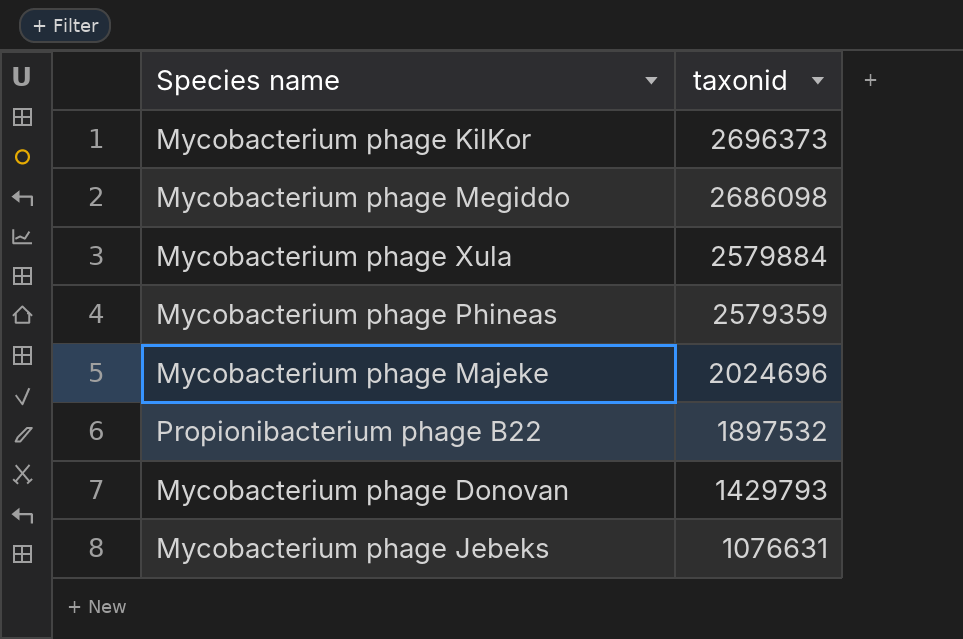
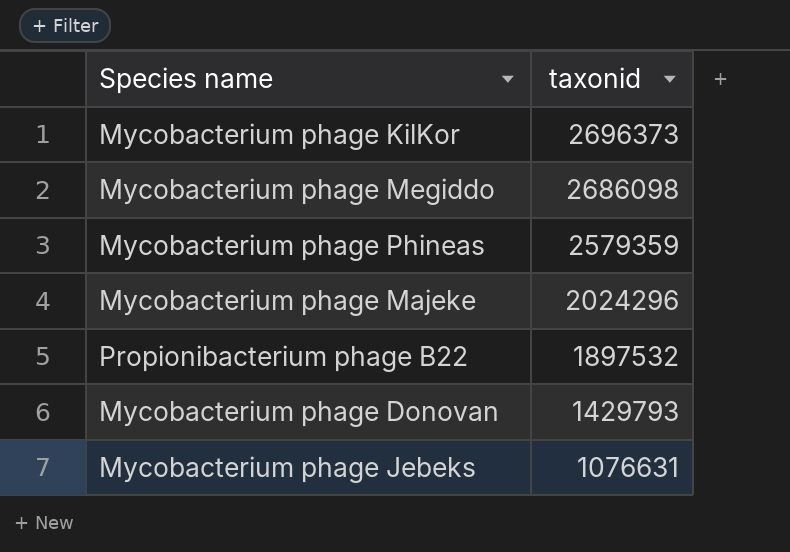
row Mycobacterium phage Xula: 2579884 -> none
Mycobacterium phage Majeke | taxonid: 2024696 -> 2024296

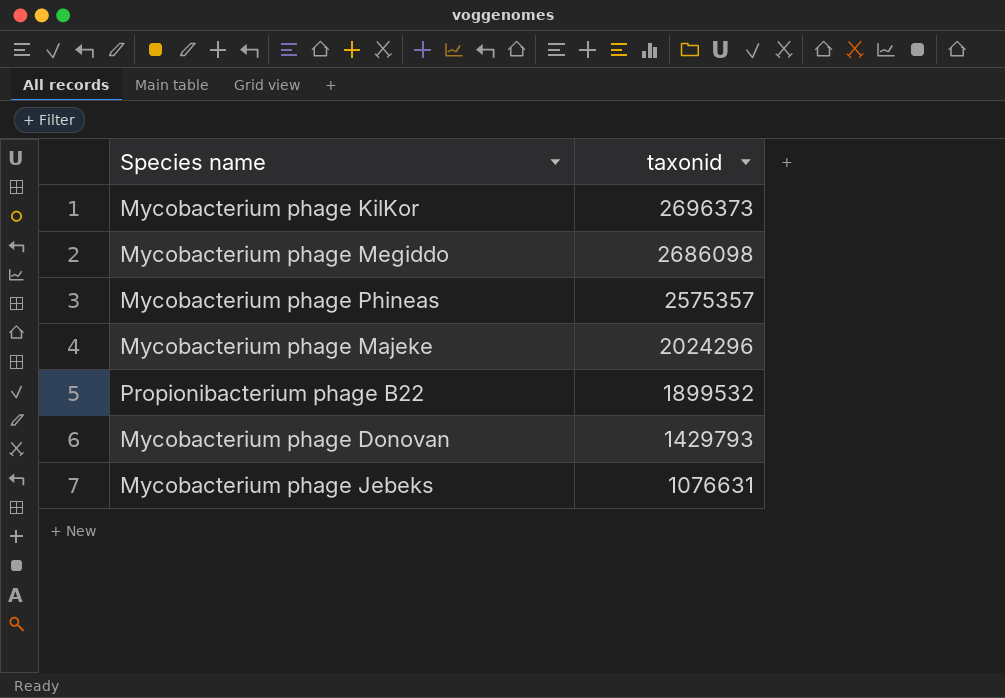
Mycobacterium phage Phineas | taxonid: 2579359 -> 2575357
Propionibacterium phage B22 | taxonid: 1897532 -> 1899532

